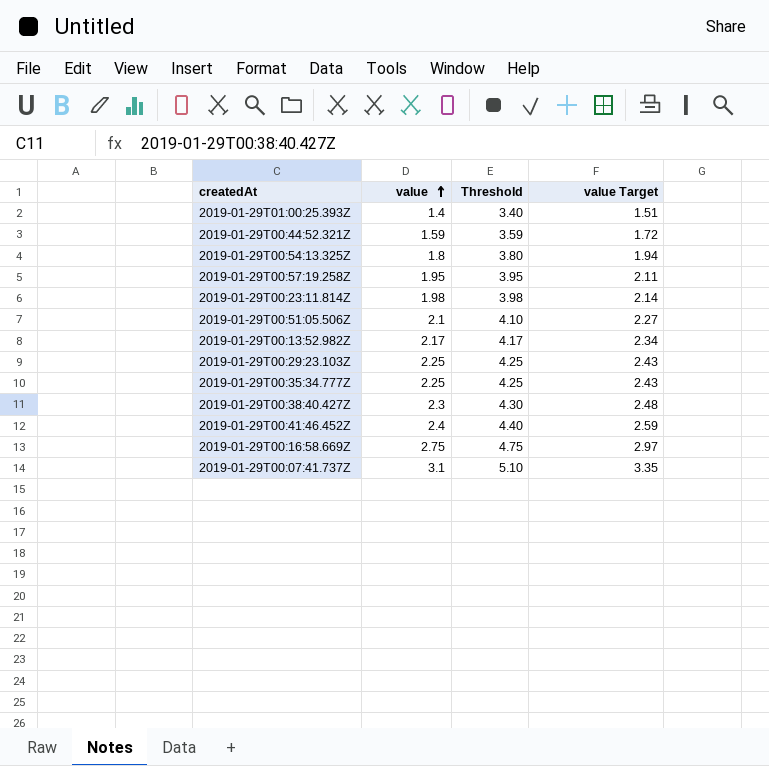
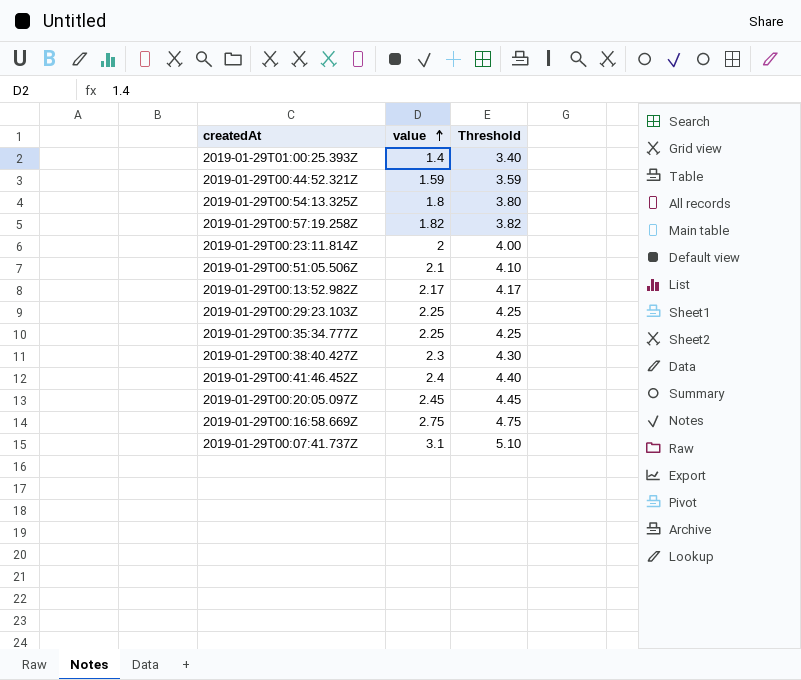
column value Target | formula: [value] * 1.08 -> none
2019-01-29T00:57:19.258Z | value: 1.95 -> 1.82
2019-01-29T00:57:19.258Z | Threshold: 3.95 -> 3.82
2019-01-29T00:23:11.814Z | value: 1.98 -> 2
2019-01-29T00:23:11.814Z | Threshold: 3.98 -> 4.00
row 2019-01-29T00:20:05.097Z: none -> 2.45 | 4.45

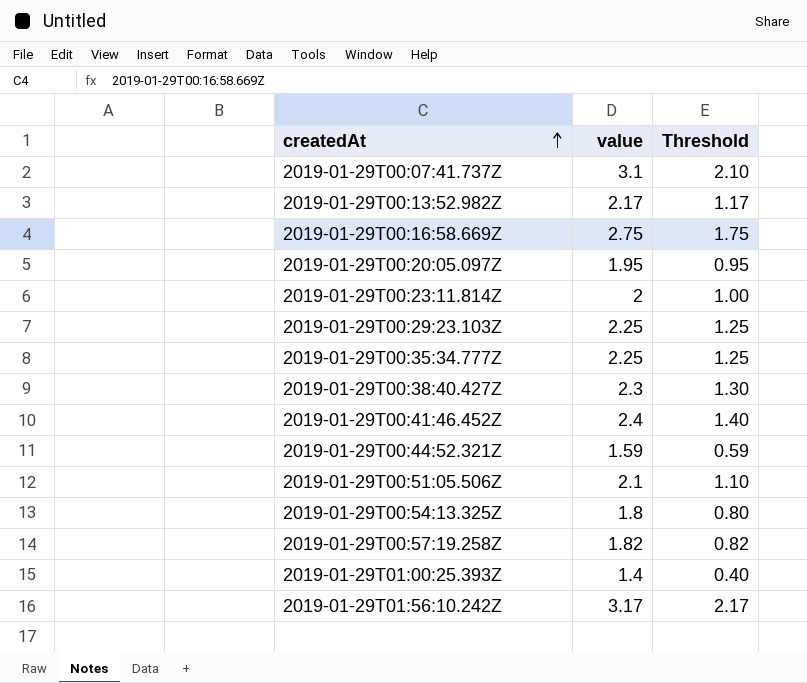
row order: value ascending -> createdAt ascending
column Threshold | formula: [value] + 2 -> [value] - 1
2019-01-29T00:20:05.097Z | value: 2.45 -> 1.95
row 2019-01-29T01:56:10.242Z: none -> 3.17 | 2.17

